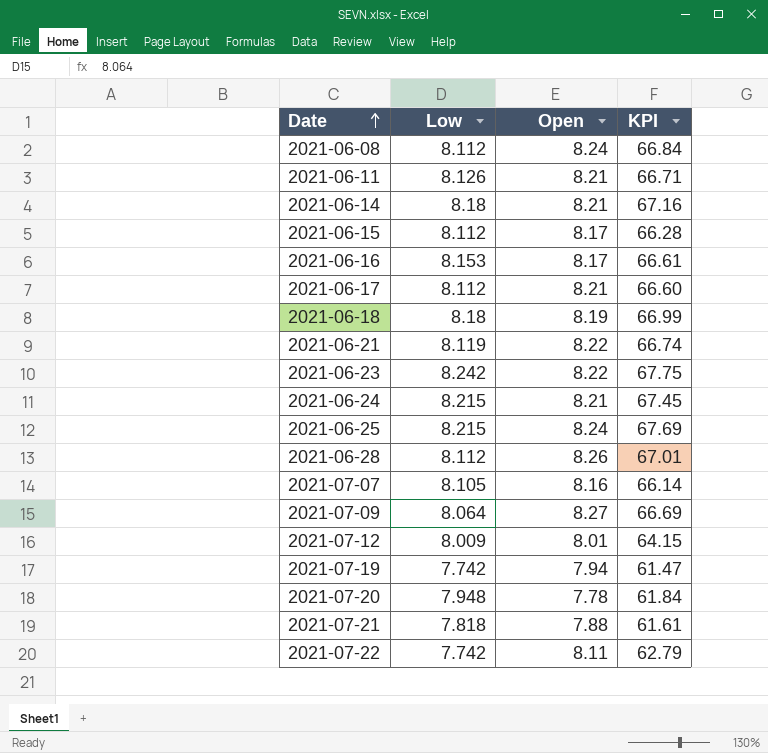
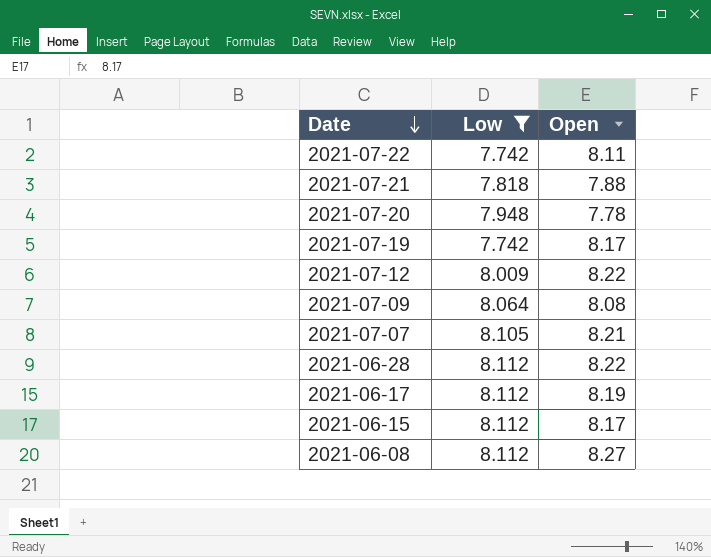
filter: none -> Low <= 8.112
row order: Date ascending -> Date descending
column KPI | formula: [Low] * [Open] -> none
2021-07-19 | Open: 7.94 -> 8.17
2021-07-12 | Open: 8.01 -> 8.22
2021-07-09 | Open: 8.27 -> 8.08
2021-07-07 | Open: 8.16 -> 8.21
2021-06-28 | Open: 8.26 -> 8.22
2021-06-17 | Open: 8.21 -> 8.19
2021-06-08 | Open: 8.24 -> 8.27

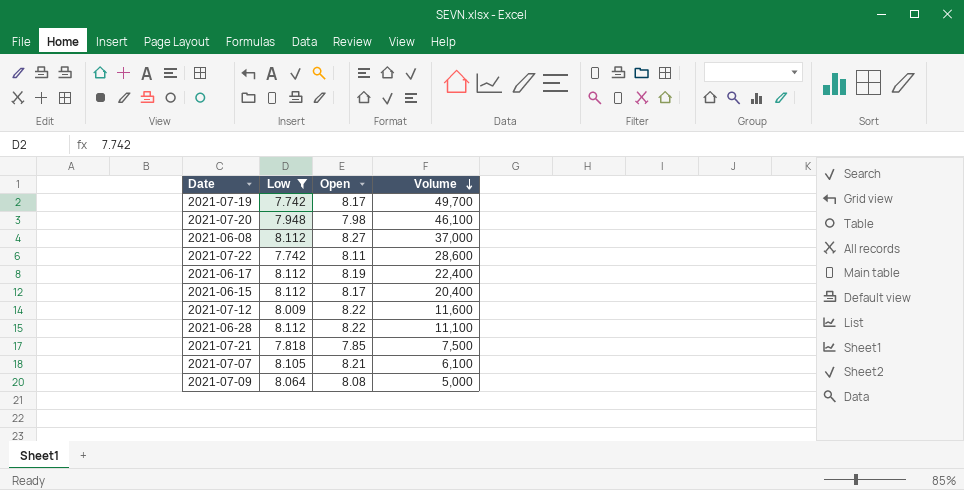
row order: Date descending -> Volume descending
column Volume | position: none -> 4
2021-07-20 | Open: 7.78 -> 7.98
2021-07-21 | Open: 7.88 -> 7.85

